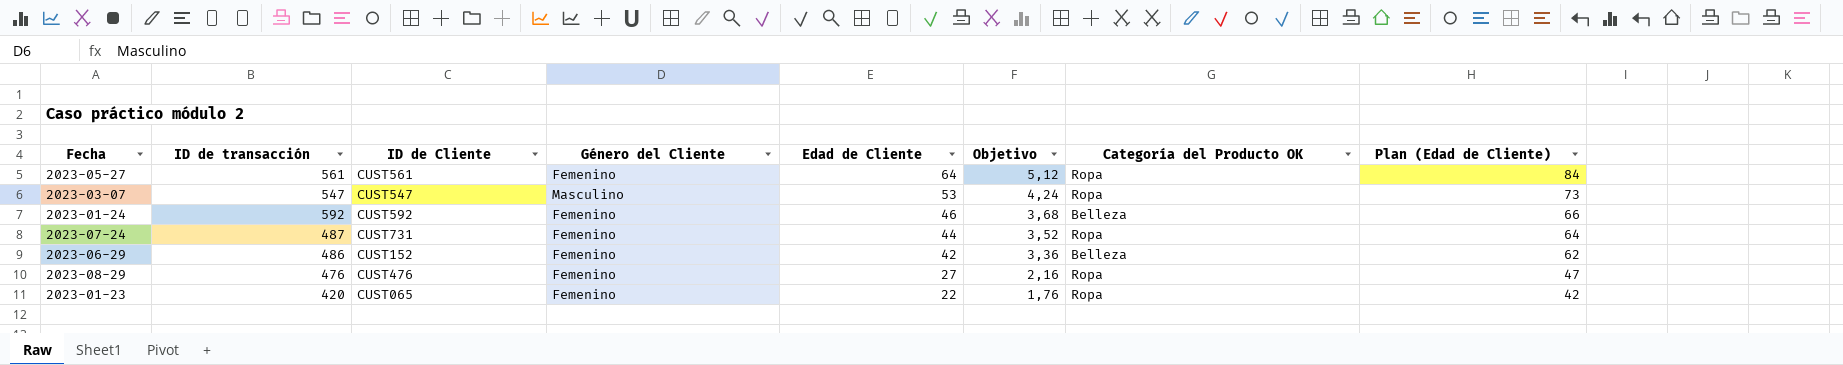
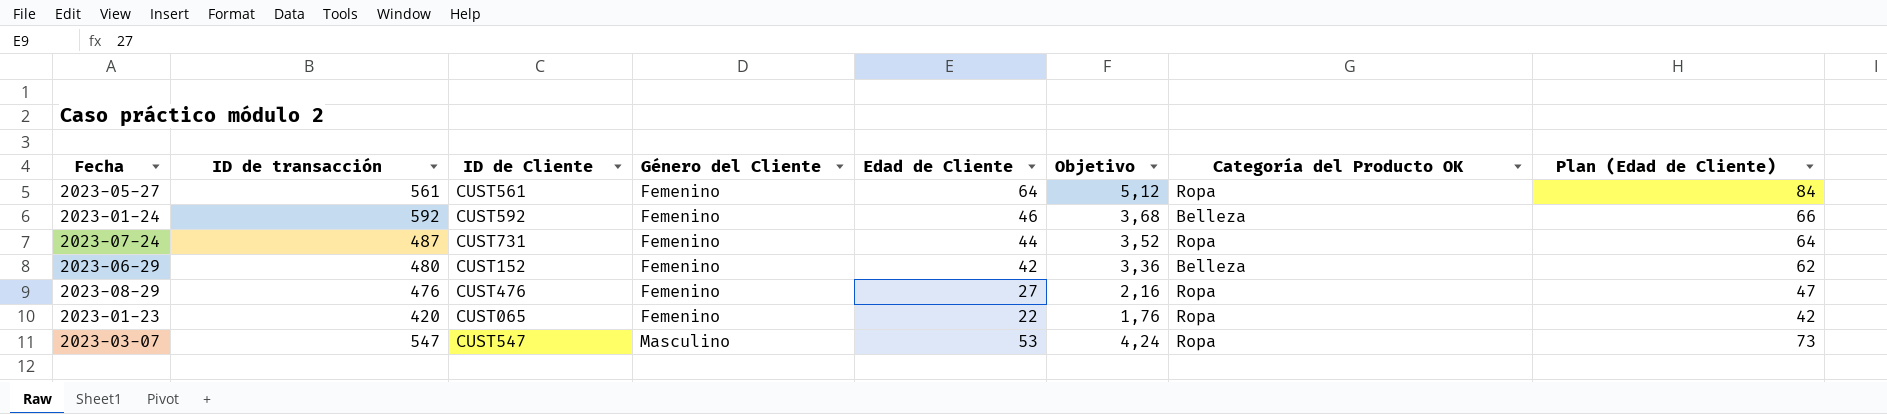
row order: Edad de Cliente descending -> Género del Cliente ascending
2023-06-29 | ID de transacción: 486 -> 480

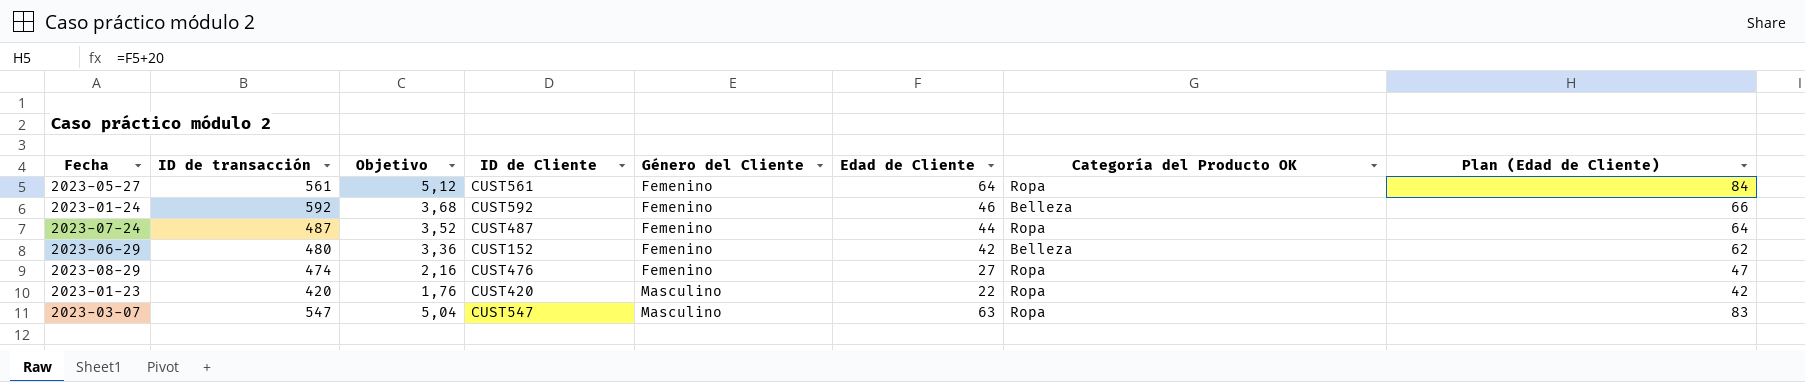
column Objetivo | position: 6 -> 3
2023-07-24 | ID de Cliente: CUST731 -> CUST487
2023-08-29 | ID de transacción: 476 -> 474
2023-01-23 | ID de Cliente: CUST065 -> CUST420
2023-01-23 | Género del Cliente: Femenino -> Masculino
2023-03-07 | Objetivo: 4,24 -> 5,04
2023-03-07 | Edad de Cliente: 53 -> 63
2023-03-07 | Plan (Edad de Cliente): 73 -> 83

